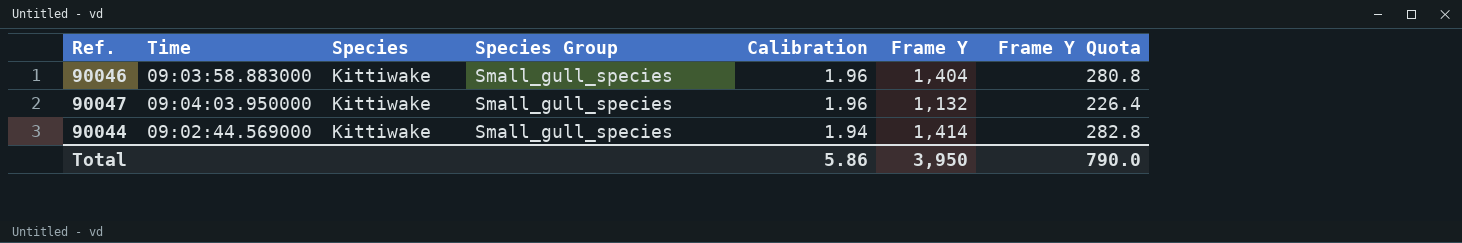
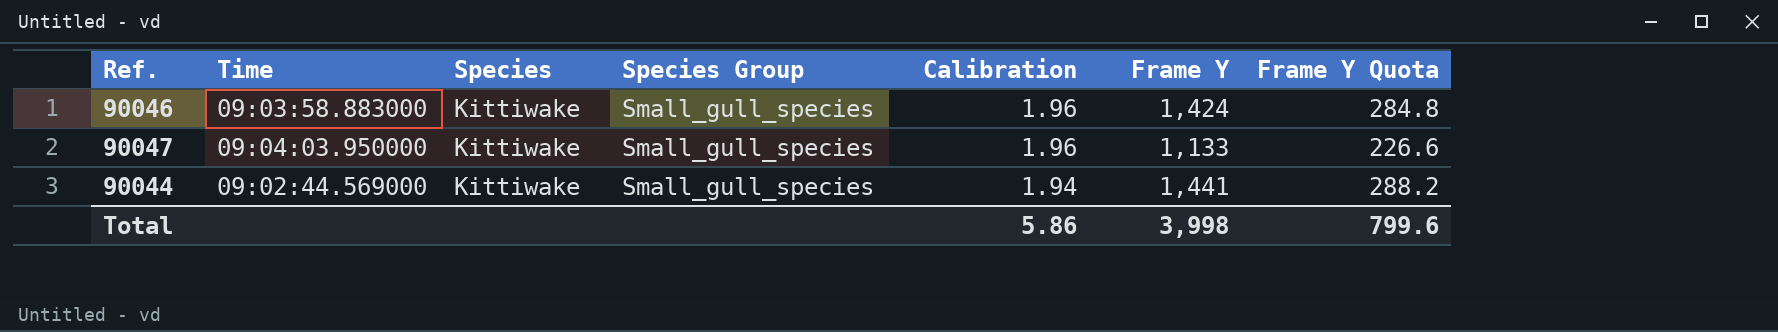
90046 | Frame Y: 1,404 -> 1,424
90046 | Frame Y Quota: 280.8 -> 284.8
90047 | Frame Y: 1,132 -> 1,133
90047 | Frame Y Quota: 226.4 -> 226.6
90044 | Frame Y: 1,414 -> 1,441
90044 | Frame Y Quota: 282.8 -> 288.2
Total | Frame Y: 3,950 -> 3,998
Total | Frame Y Quota: 790.0 -> 799.6

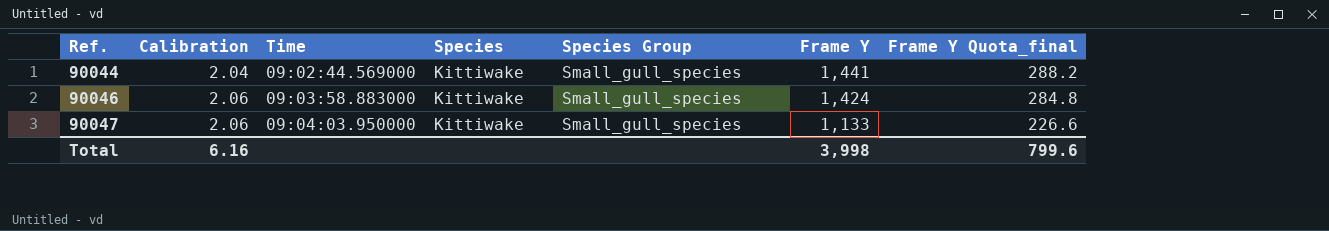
row order: Calibration descending -> Ref. ascending
column Calibration | position: 5 -> 2
column name: Frame Y Quota -> Frame Y Quota_final
90044 | Calibration: 1.94 -> 2.04
90046 | Calibration: 1.96 -> 2.06
90047 | Calibration: 1.96 -> 2.06
Total | Calibration: 5.86 -> 6.16

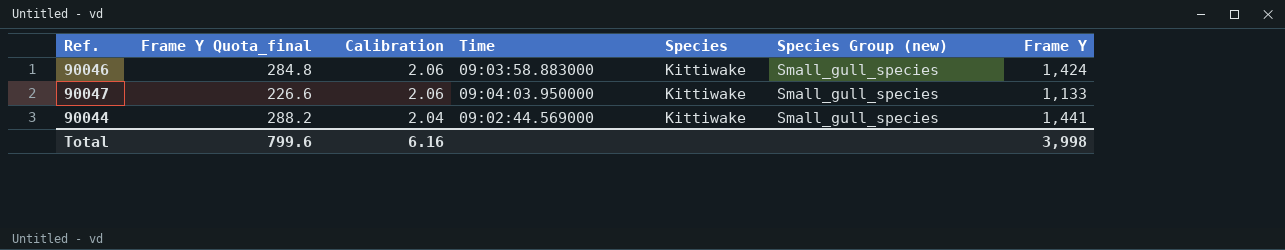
row order: Ref. ascending -> Calibration descending
column Frame Y Quota_final | position: 7 -> 2
column name: Species Group -> Species Group (new)

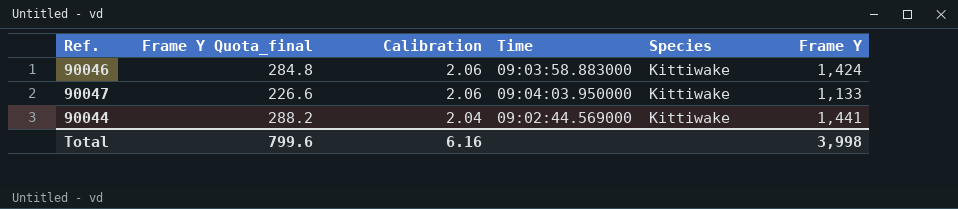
column Species Group (new) | position: 6 -> none

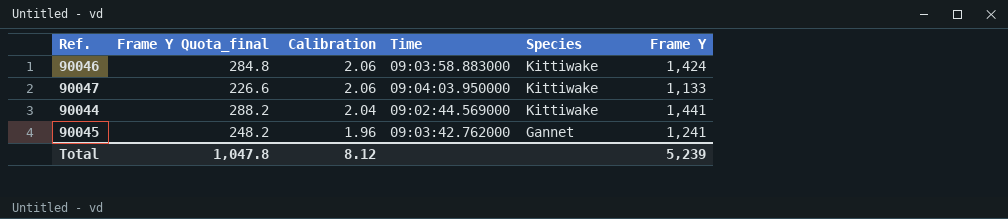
row 90045: none -> 248.2 | 1.96 | 09:03:42.762000 | Gannet | 1,241
Total | Frame Y Quota_final: 799.6 -> 1,047.8
Total | Calibration: 6.16 -> 8.12
Total | Frame Y: 3,998 -> 5,239

